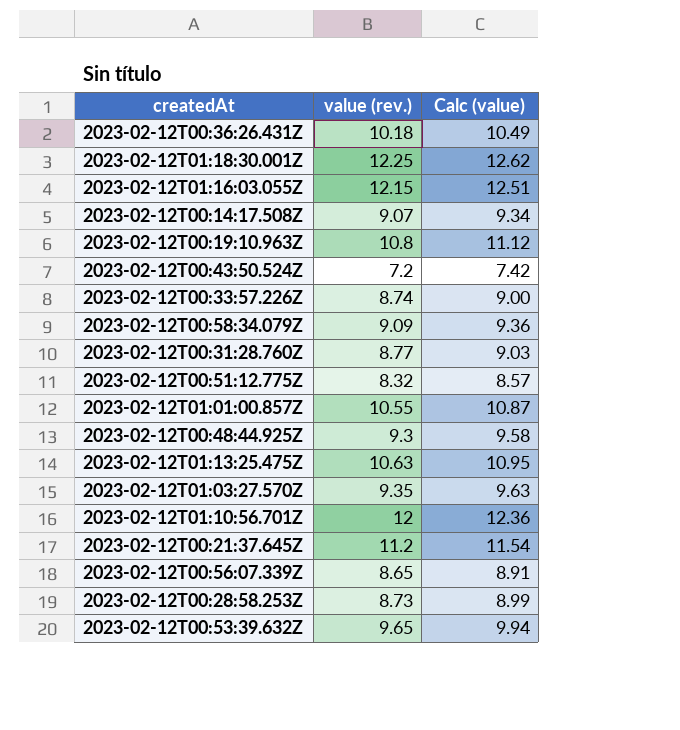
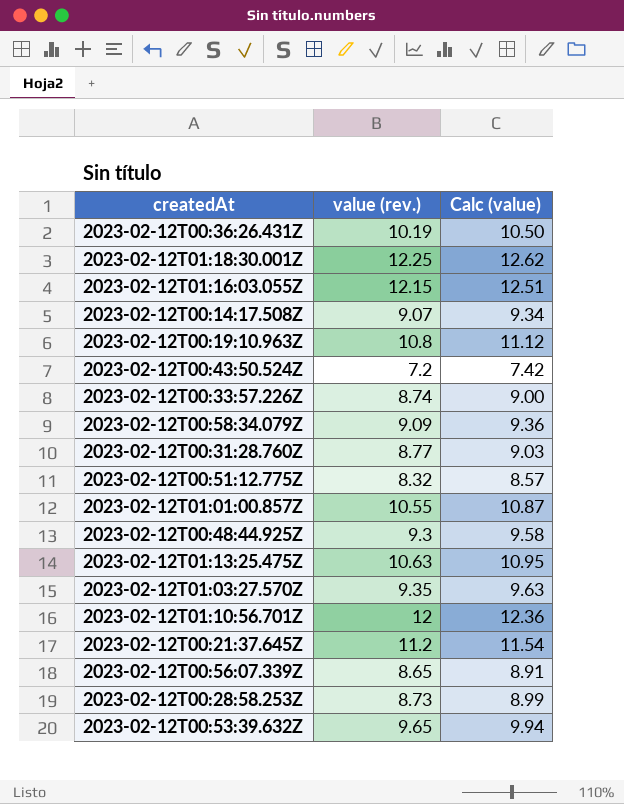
2023-02-12T00:36:26.431Z | value (rev.): 10.18 -> 10.19
2023-02-12T00:36:26.431Z | Calc (value): 10.49 -> 10.50

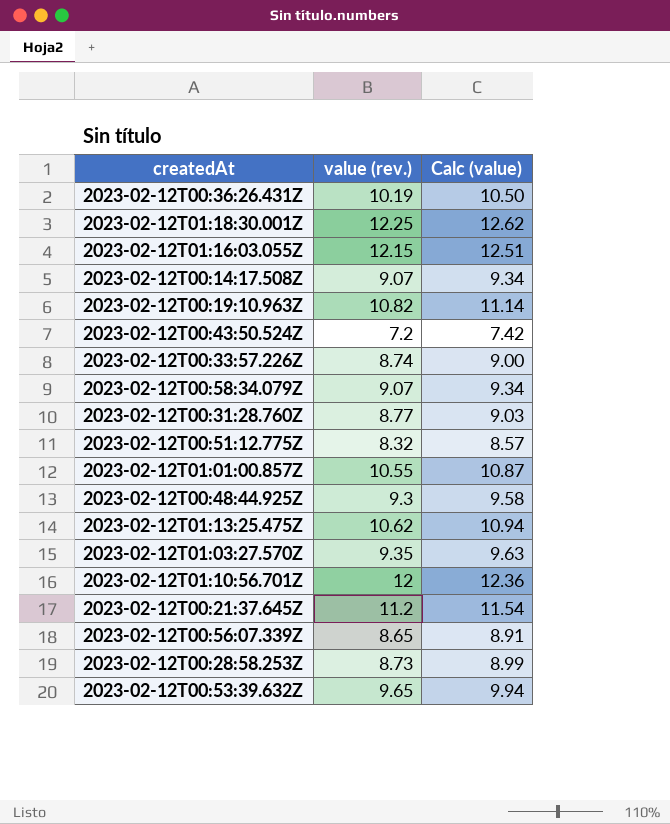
2023-02-12T00:19:10.963Z | value (rev.): 10.8 -> 10.82
2023-02-12T00:19:10.963Z | Calc (value): 11.12 -> 11.14
2023-02-12T00:58:34.079Z | value (rev.): 9.09 -> 9.07
2023-02-12T00:58:34.079Z | Calc (value): 9.36 -> 9.34
2023-02-12T01:13:25.475Z | value (rev.): 10.63 -> 10.62
2023-02-12T01:13:25.475Z | Calc (value): 10.95 -> 10.94

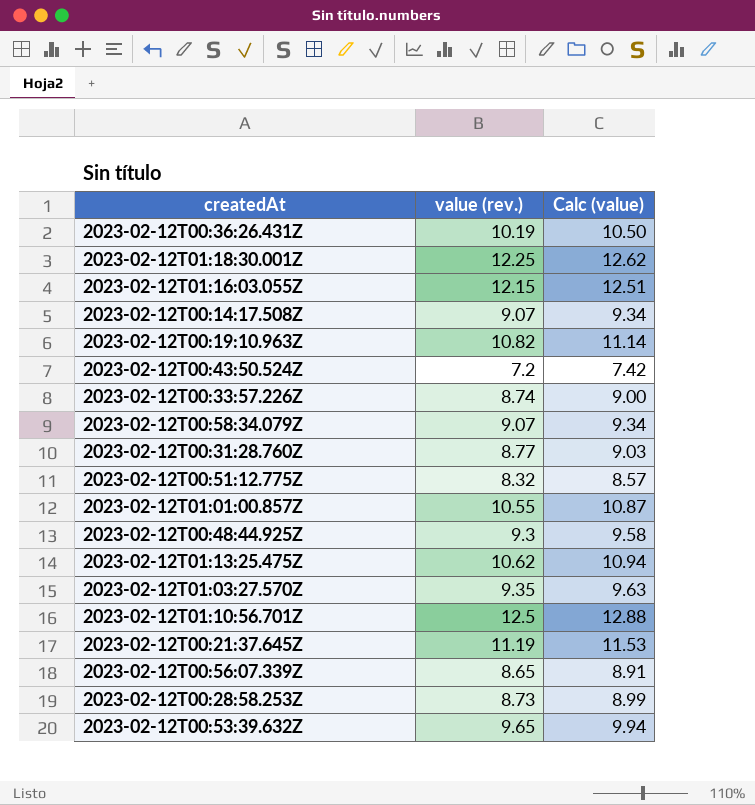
2023-02-12T01:10:56.701Z | value (rev.): 12 -> 12.5
2023-02-12T01:10:56.701Z | Calc (value): 12.36 -> 12.88
2023-02-12T00:21:37.645Z | value (rev.): 11.2 -> 11.19
2023-02-12T00:21:37.645Z | Calc (value): 11.54 -> 11.53

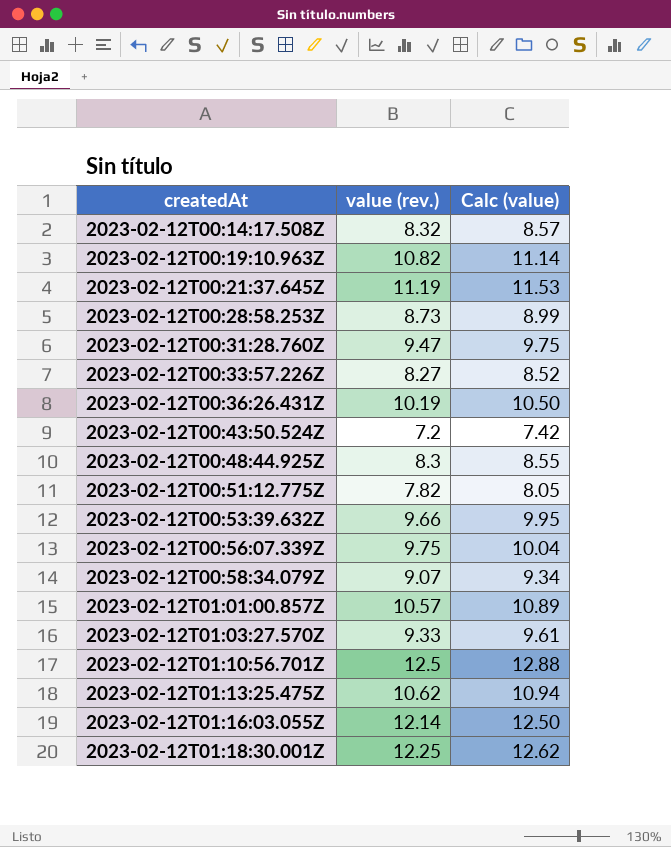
row order: none -> createdAt ascending
2023-02-12T00:14:17.508Z | value (rev.): 9.07 -> 8.32
2023-02-12T00:14:17.508Z | Calc (value): 9.34 -> 8.57
2023-02-12T00:31:28.760Z | value (rev.): 8.77 -> 9.47
2023-02-12T00:31:28.760Z | Calc (value): 9.03 -> 9.75
2023-02-12T00:33:57.226Z | value (rev.): 8.74 -> 8.27
2023-02-12T00:33:57.226Z | Calc (value): 9.00 -> 8.52
2023-02-12T00:48:44.925Z | value (rev.): 9.3 -> 8.3
2023-02-12T00:48:44.925Z | Calc (value): 9.58 -> 8.55
2023-02-12T00:51:12.775Z | value (rev.): 8.32 -> 7.82
2023-02-12T00:51:12.775Z | Calc (value): 8.57 -> 8.05
2023-02-12T00:53:39.632Z | value (rev.): 9.65 -> 9.66
2023-02-12T00:53:39.632Z | Calc (value): 9.94 -> 9.95
2023-02-12T00:56:07.339Z | value (rev.): 8.65 -> 9.75
2023-02-12T00:56:07.339Z | Calc (value): 8.91 -> 10.04
2023-02-12T01:01:00.857Z | value (rev.): 10.55 -> 10.57
2023-02-12T01:01:00.857Z | Calc (value): 10.87 -> 10.89
2023-02-12T01:03:27.570Z | value (rev.): 9.35 -> 9.33
2023-02-12T01:03:27.570Z | Calc (value): 9.63 -> 9.61
2023-02-12T01:16:03.055Z | value (rev.): 12.15 -> 12.14
2023-02-12T01:16:03.055Z | Calc (value): 12.51 -> 12.50

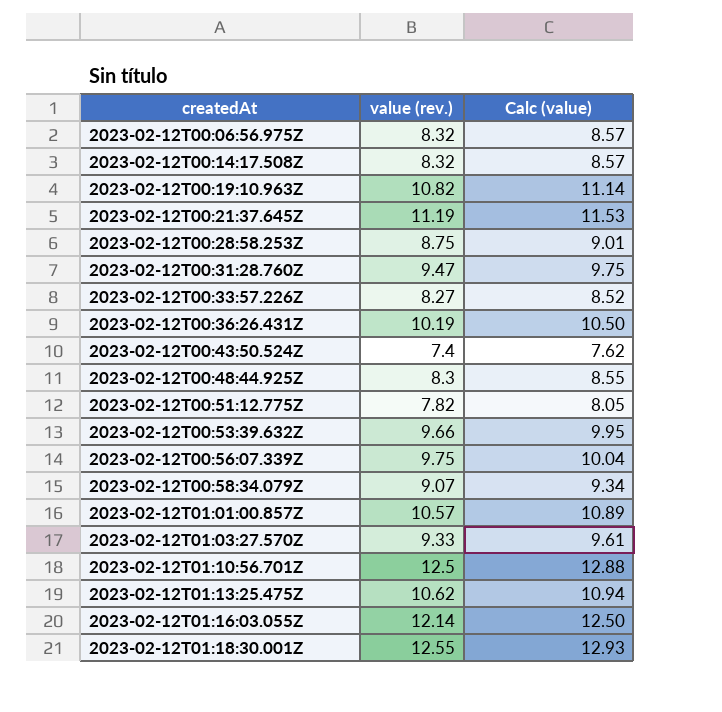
row 2023-02-12T00:06:56.975Z: none -> 8.32 | 8.57
2023-02-12T00:28:58.253Z | value (rev.): 8.73 -> 8.75
2023-02-12T00:28:58.253Z | Calc (value): 8.99 -> 9.01
2023-02-12T00:43:50.524Z | value (rev.): 7.2 -> 7.4
2023-02-12T00:43:50.524Z | Calc (value): 7.42 -> 7.62
2023-02-12T01:18:30.001Z | value (rev.): 12.25 -> 12.55
2023-02-12T01:18:30.001Z | Calc (value): 12.62 -> 12.93

